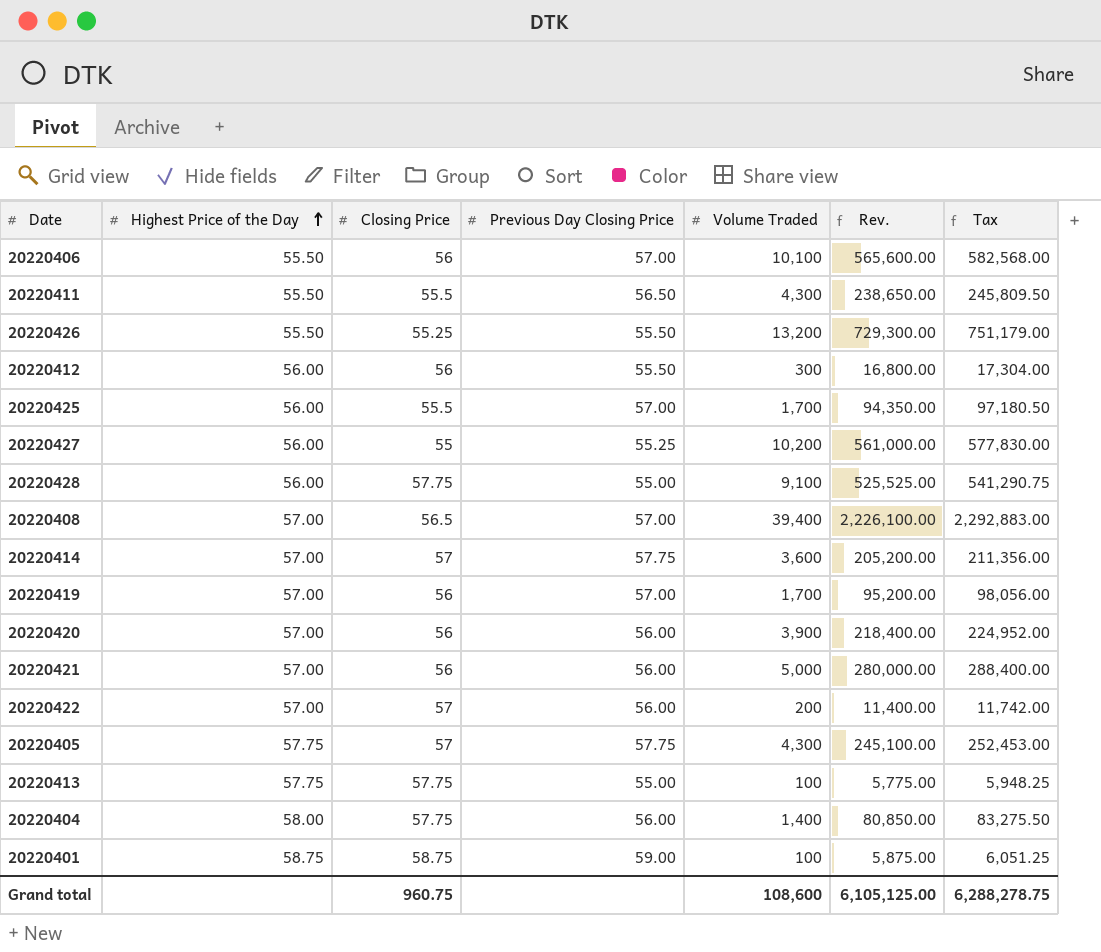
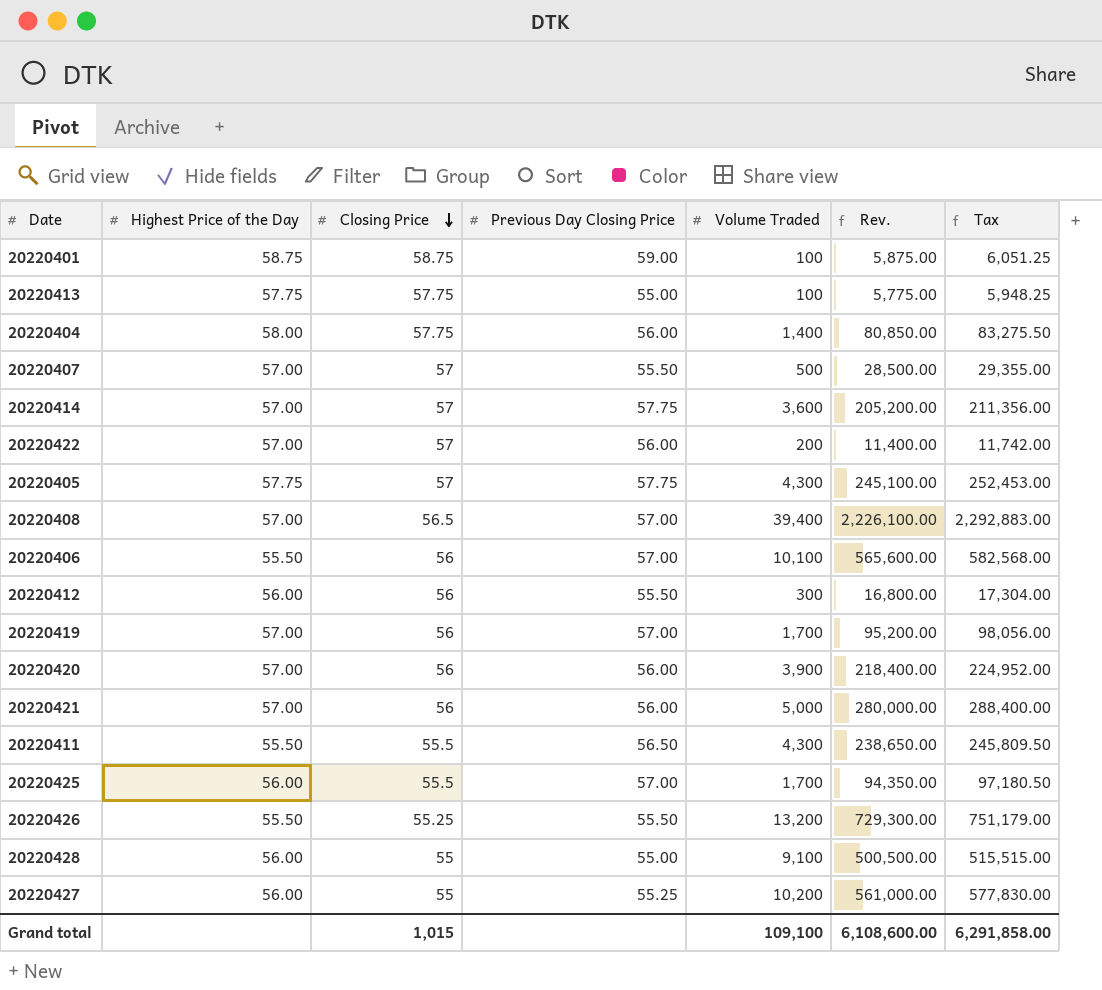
row order: Highest Price of the Day ascending -> Closing Price descending
row 20220407: none -> 57.00 | 57 | 55.50 | 500 | 28,500.00 | 29,355.00
20220428 | Closing Price: 57.75 -> 55
20220428 | Rev.: 525,525.00 -> 500,500.00
20220428 | Tax: 541,290.75 -> 515,515.00
Grand total | Closing Price: 960.75 -> 1,015
Grand total | Volume Traded: 108,600 -> 109,100
Grand total | Rev.: 6,105,125.00 -> 6,108,600.00
Grand total | Tax: 6,288,278.75 -> 6,291,858.00

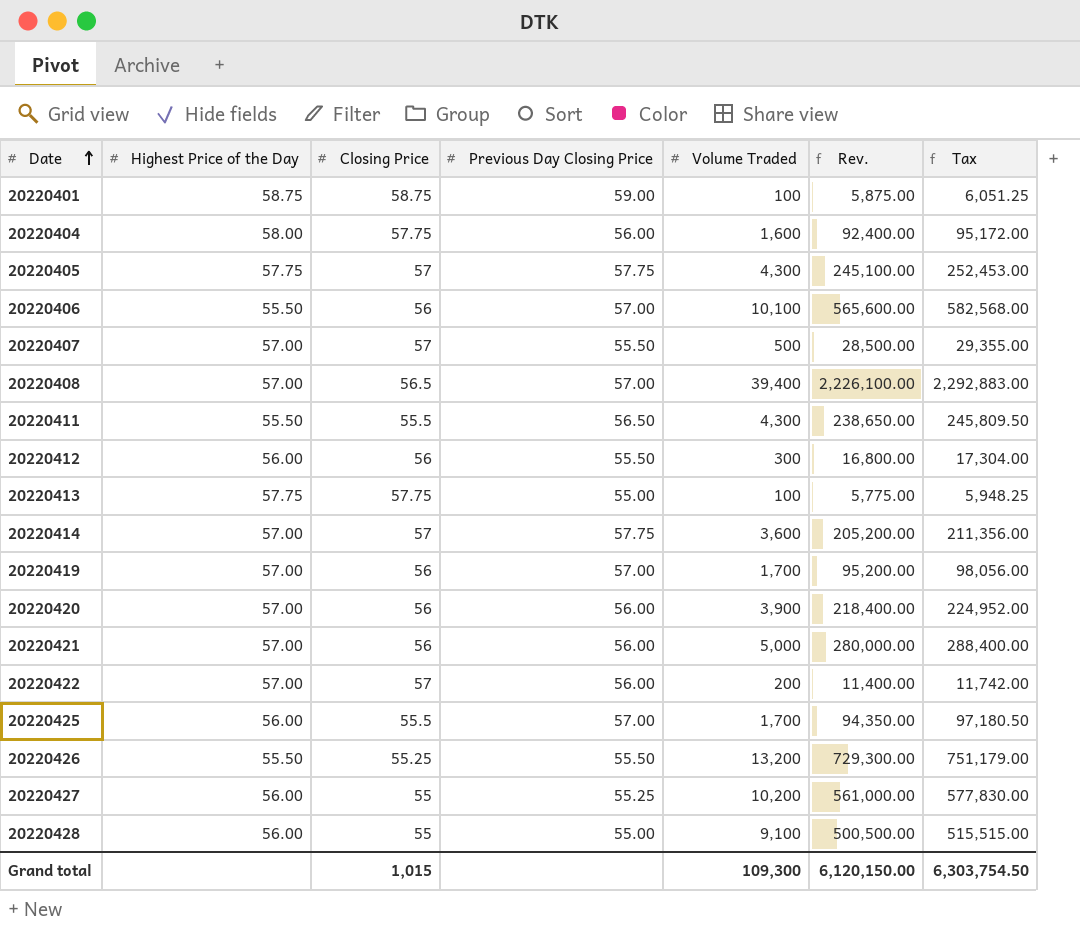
row order: Closing Price descending -> Date ascending
20220404 | Volume Traded: 1,400 -> 1,600
20220404 | Rev.: 80,850.00 -> 92,400.00
20220404 | Tax: 83,275.50 -> 95,172.00
Grand total | Volume Traded: 109,100 -> 109,300
Grand total | Rev.: 6,108,600.00 -> 6,120,150.00
Grand total | Tax: 6,291,858.00 -> 6,303,754.50

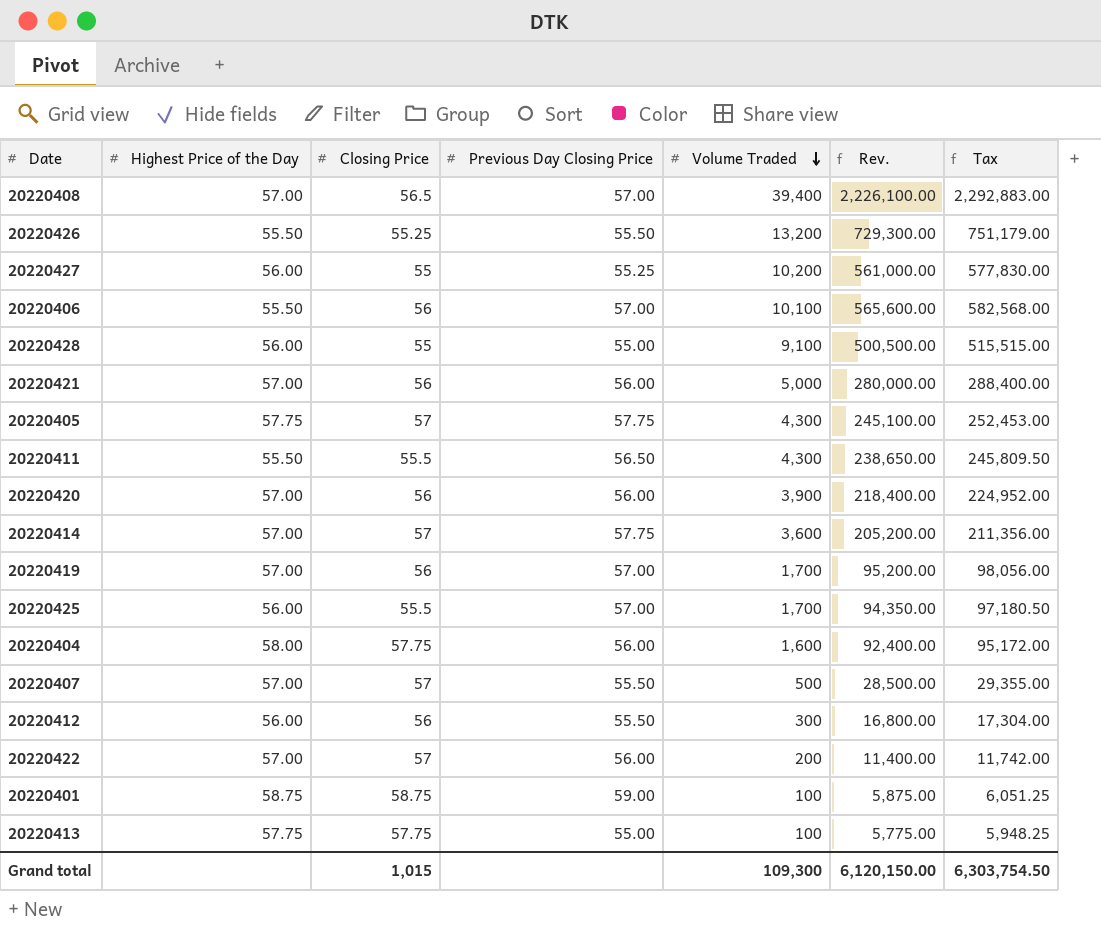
row order: Date ascending -> Volume Traded descending

